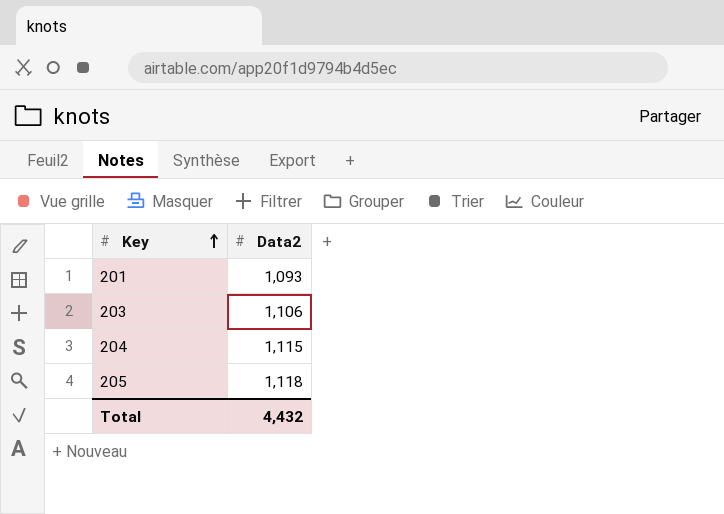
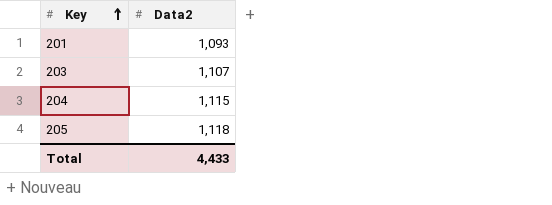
203 | Data2: 1,106 -> 1,107
Total | Data2: 4,432 -> 4,433

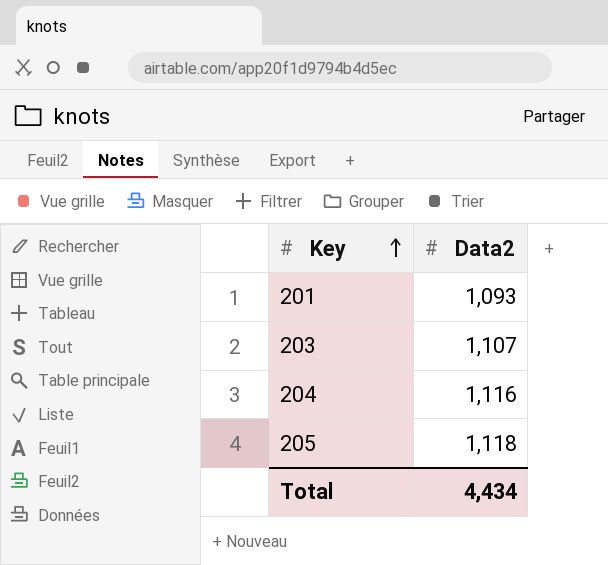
204 | Data2: 1,115 -> 1,116
Total | Data2: 4,433 -> 4,434

